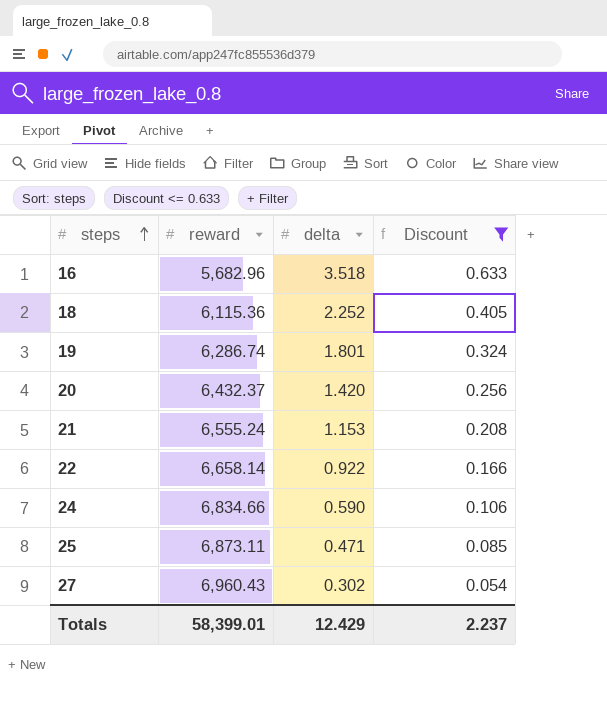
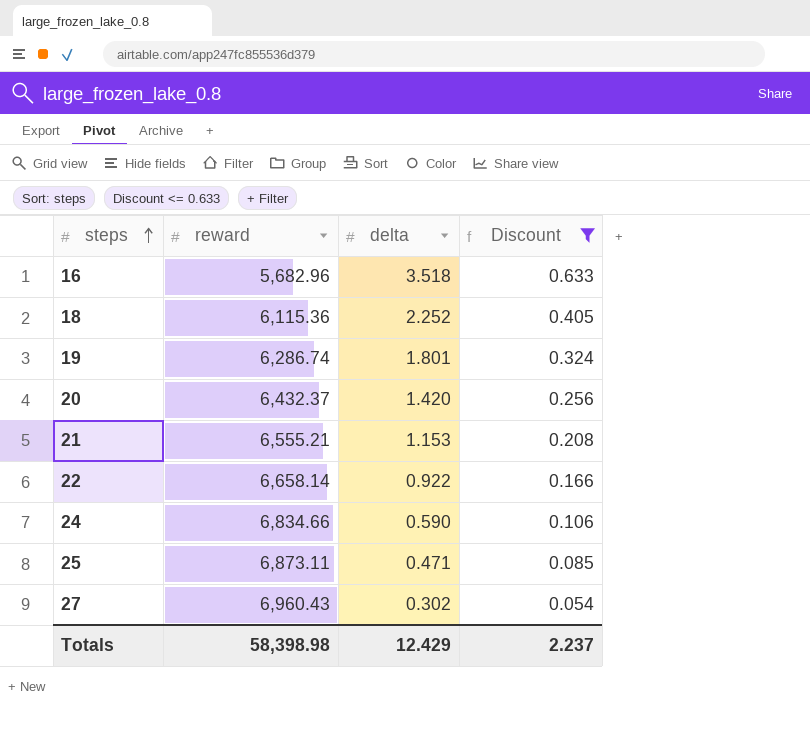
21 | reward: 6,555.24 -> 6,555.21
Totals | reward: 58,399.01 -> 58,398.98

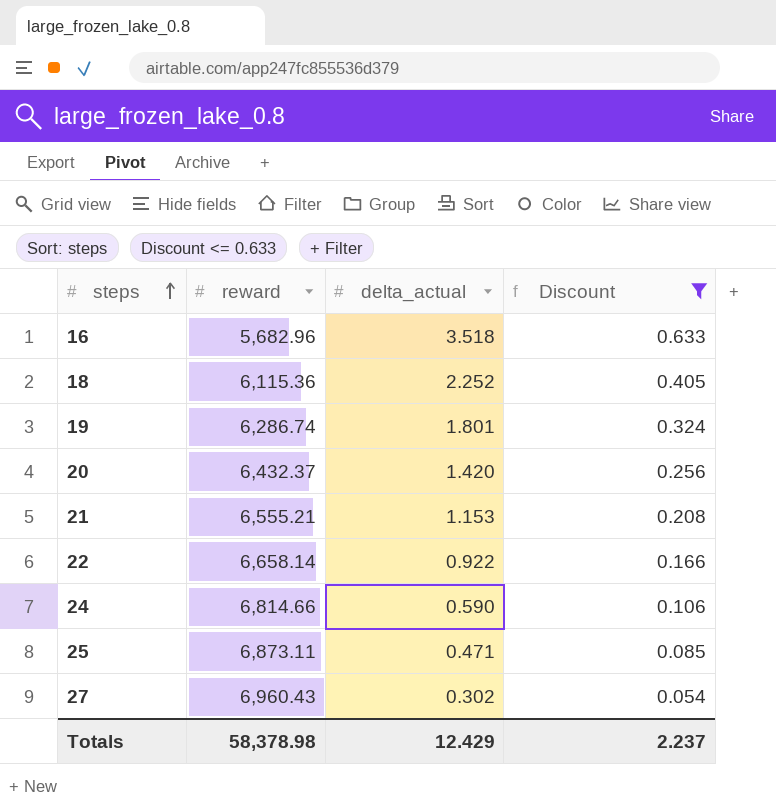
column name: delta -> delta_actual
24 | reward: 6,834.66 -> 6,814.66
Totals | reward: 58,398.98 -> 58,378.98

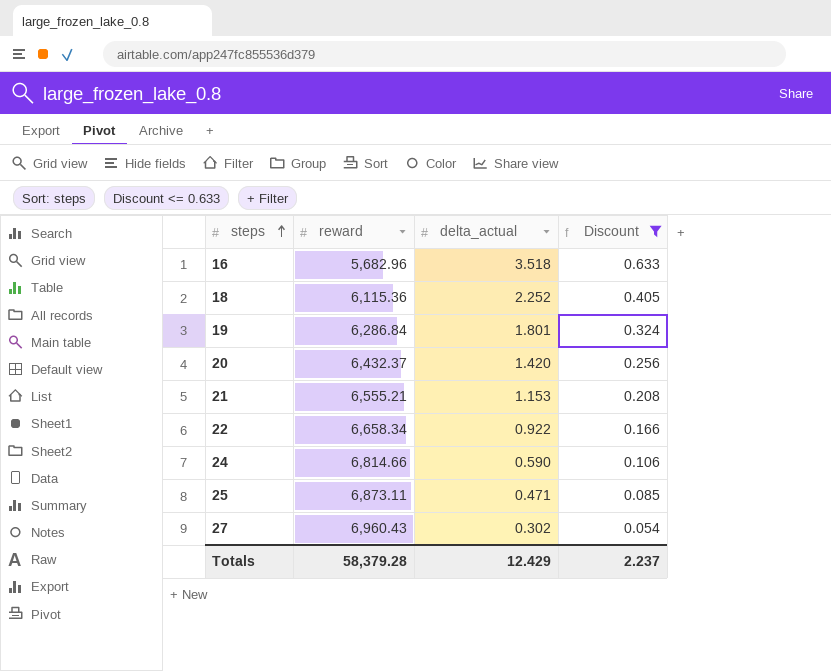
19 | reward: 6,286.74 -> 6,286.84
22 | reward: 6,658.14 -> 6,658.34
Totals | reward: 58,378.98 -> 58,379.28

